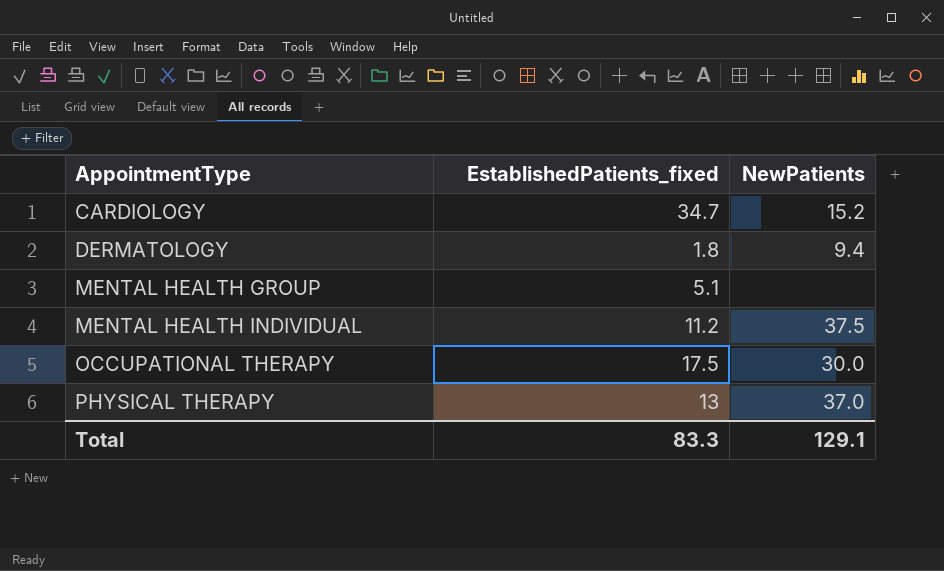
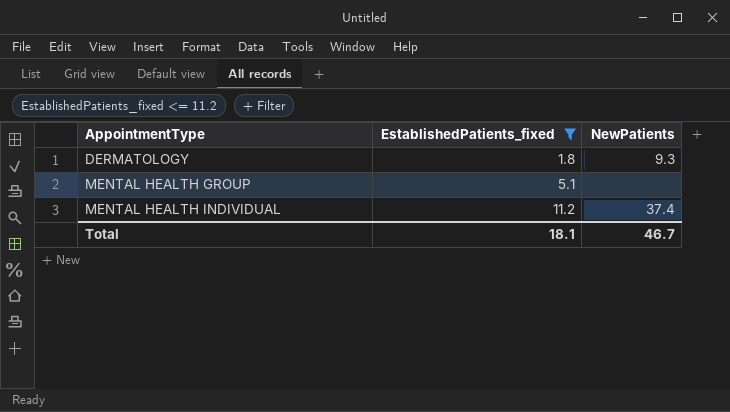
filter: none -> EstablishedPatients_fixed <= 11.2
DERMATOLOGY | NewPatients: 9.4 -> 9.3
MENTAL HEALTH INDIVIDUAL | NewPatients: 37.5 -> 37.4
Total | EstablishedPatients_fixed: 83.3 -> 18.1
Total | NewPatients: 129.1 -> 46.7

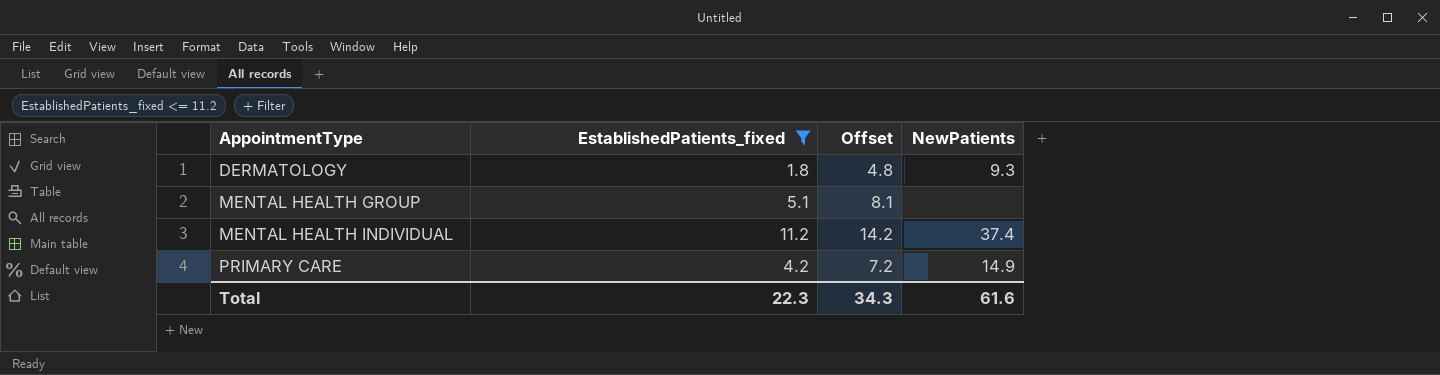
column Offset | formula: none -> [EstablishedPatients_fixed] + 3
row PRIMARY CARE: none -> 4.2 | 7.2 | 14.9
Total | EstablishedPatients_fixed: 18.1 -> 22.3
Total | NewPatients: 46.7 -> 61.6

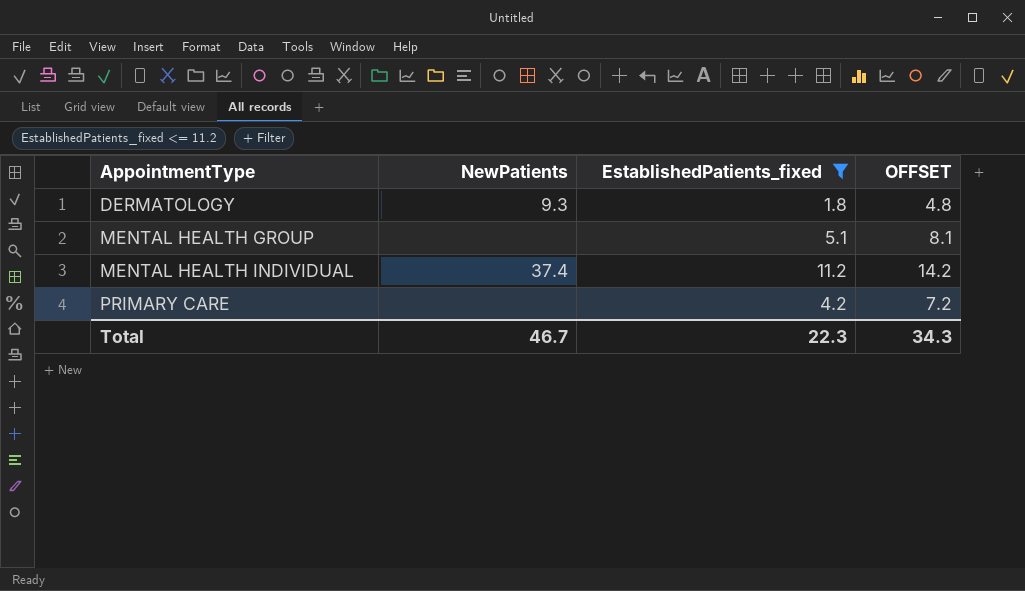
column NewPatients | position: 4 -> 2
column name: Offset -> OFFSET
PRIMARY CARE | NewPatients: 14.9 -> none
Total | NewPatients: 61.6 -> 46.7

